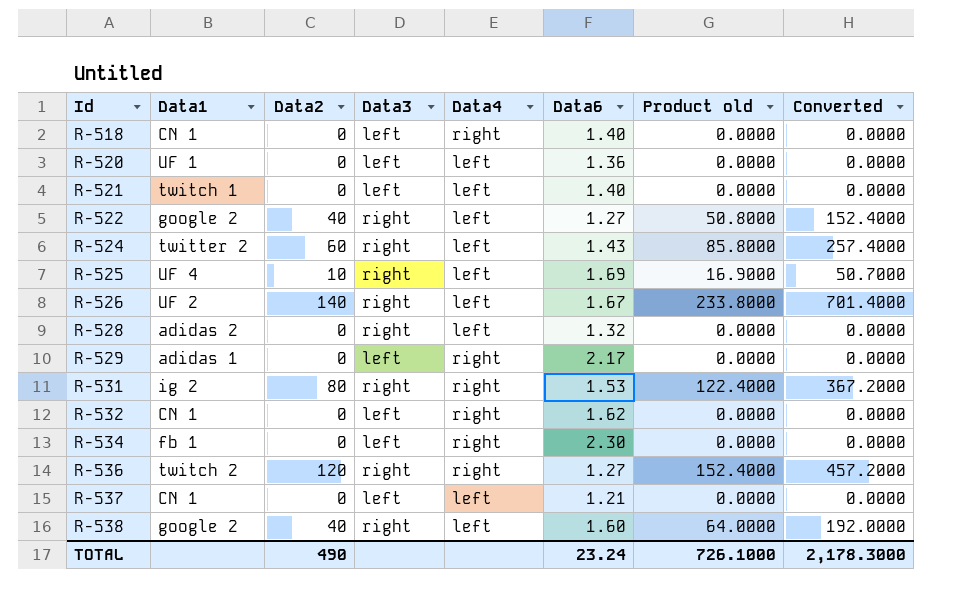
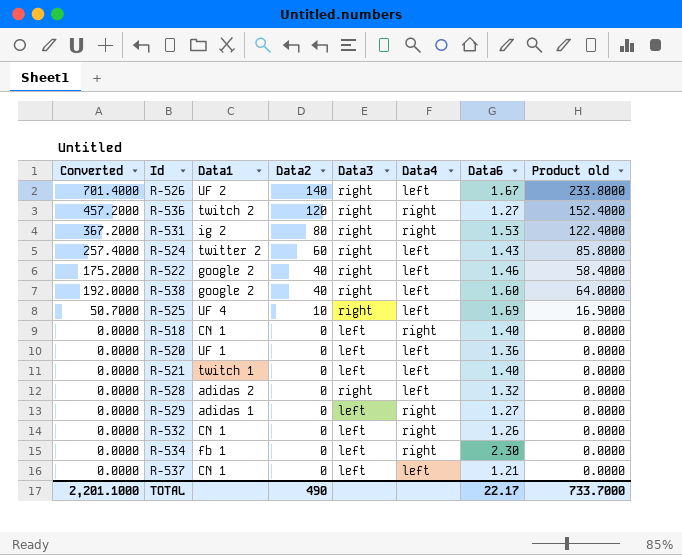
row order: Id ascending -> Data2 descending
column Converted | position: 8 -> 1
R-522 | Converted: 152.4000 -> 175.2000
R-522 | Data6: 1.27 -> 1.46
R-522 | Product old: 50.8000 -> 58.4000
R-529 | Data6: 2.17 -> 1.27
R-532 | Data6: 1.62 -> 1.26
TOTAL | Converted: 2,178.3000 -> 2,201.1000
TOTAL | Data6: 23.24 -> 22.17
TOTAL | Product old: 726.1000 -> 733.7000

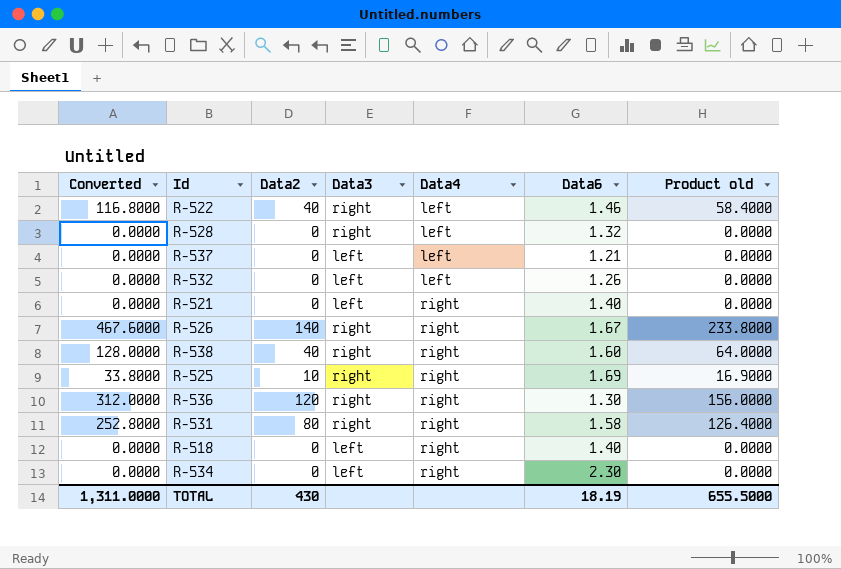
row order: Data2 descending -> Data4 ascending
column Data1 | position: 3 -> none
column Converted | formula: [Product old] * 3 -> [Product old] * 2
row R-524: 257.4000 | twitter 2 | 60 | right | left | 1.43 | 85.8000 -> none
row R-520: 0.0000 | UF 1 | 0 | left | left | 1.36 | 0.0000 -> none
row R-529: 0.0000 | adidas 1 | 0 | left | right | 1.27 | 0.0000 -> none
R-532 | Data4: right -> left
R-521 | Data4: left -> right
R-526 | Data4: left -> right
R-538 | Data4: left -> right
R-525 | Data4: left -> right
R-536 | Data6: 1.27 -> 1.30
R-536 | Product old: 152.4000 -> 156.0000
R-531 | Data6: 1.53 -> 1.58
R-531 | Product old: 122.4000 -> 126.4000
TOTAL | Converted: 2,201.1000 -> 1,311.0000
TOTAL | Data2: 490 -> 430
TOTAL | Data6: 22.17 -> 18.19
TOTAL | Product old: 733.7000 -> 655.5000

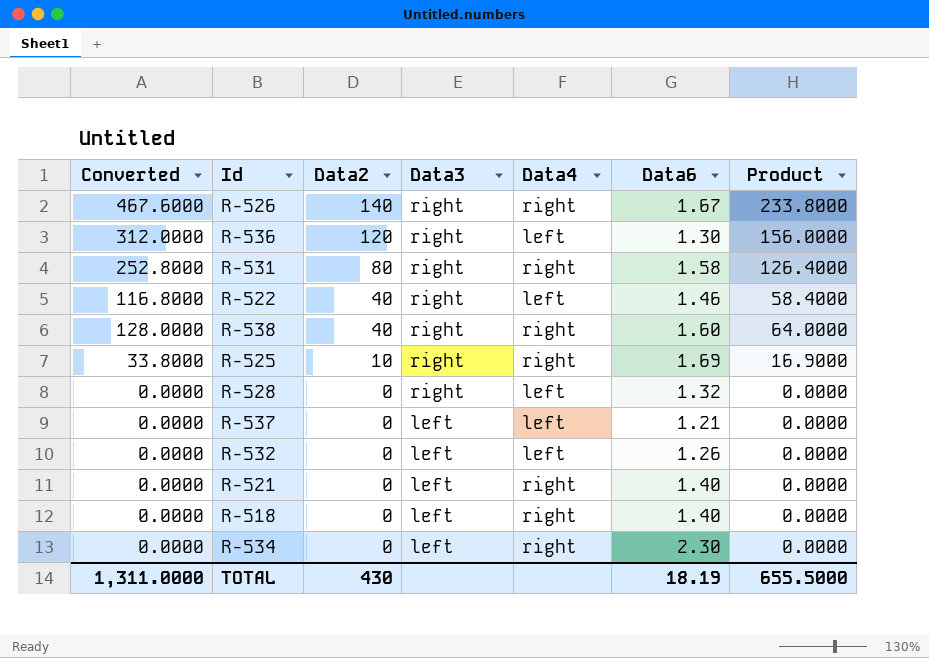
row order: Data4 ascending -> Data2 descending
column name: Product old -> Product
R-536 | Data4: right -> left

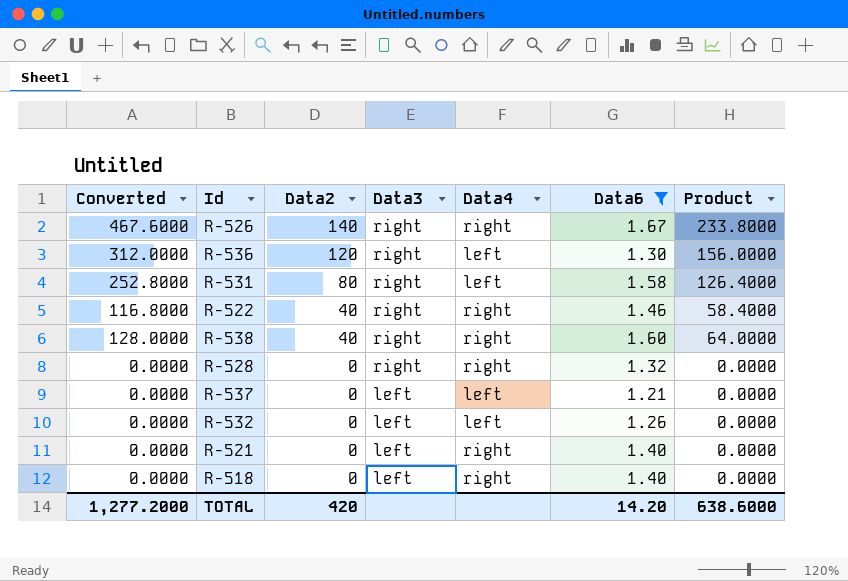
filter: none -> Data6 <= 1.67
R-531 | Data4: right -> left
R-522 | Data4: left -> right
R-528 | Data4: left -> right
TOTAL | Converted: 1,311.0000 -> 1,277.2000
TOTAL | Data2: 430 -> 420
TOTAL | Data6: 18.19 -> 14.20
TOTAL | Product: 655.5000 -> 638.6000

